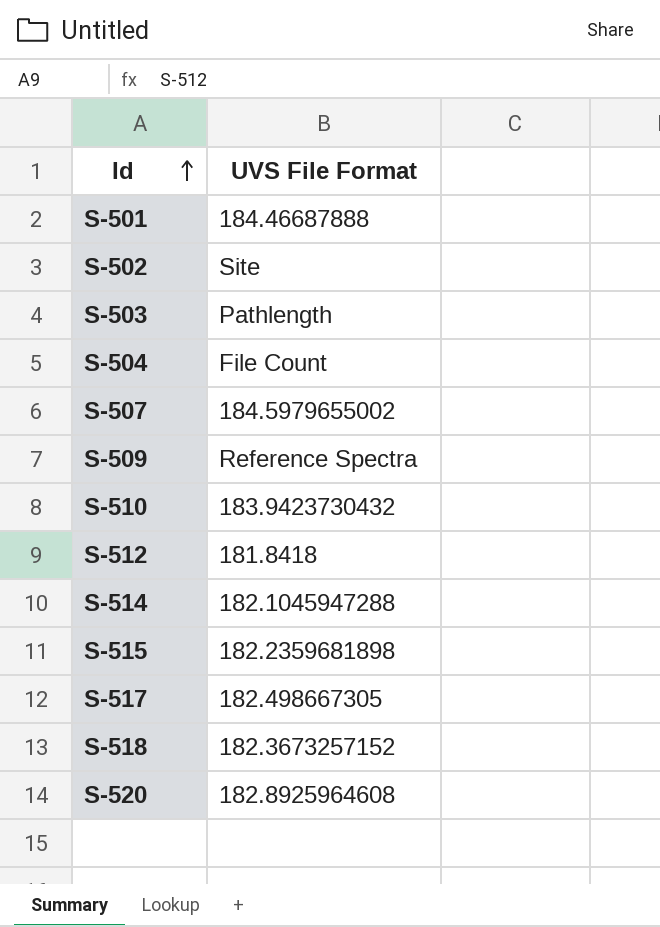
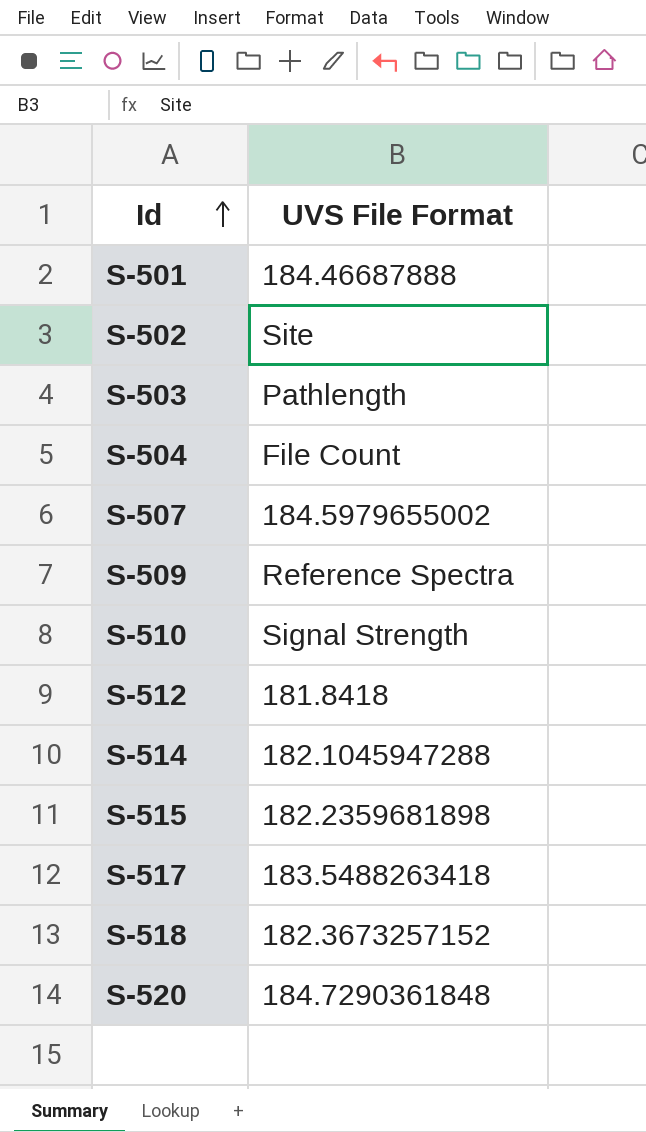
S-510 | UVS File Format: 183.9423730432 -> Signal Strength
S-517 | UVS File Format: 182.498667305 -> 183.5488263418
S-520 | UVS File Format: 182.8925964608 -> 184.7290361848

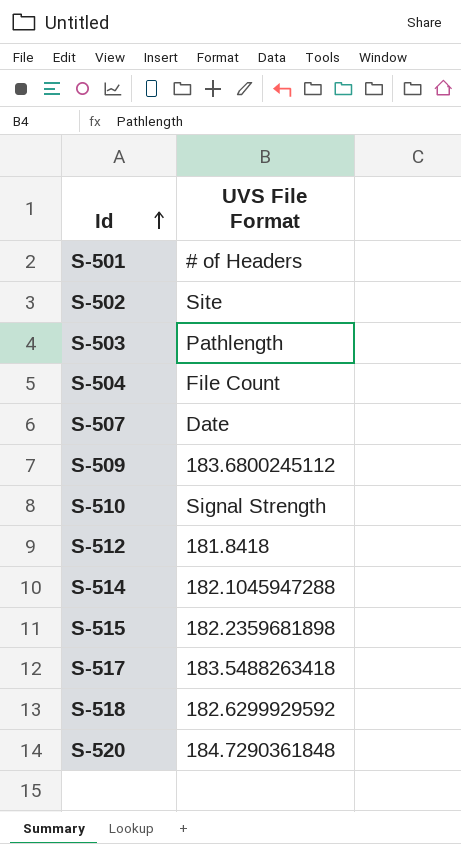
S-501 | UVS File Format: 184.46687888 -> # of Headers
S-507 | UVS File Format: 184.5979655002 -> Date
S-509 | UVS File Format: Reference Spectra -> 183.6800245112
S-518 | UVS File Format: 182.3673257152 -> 182.6299929592

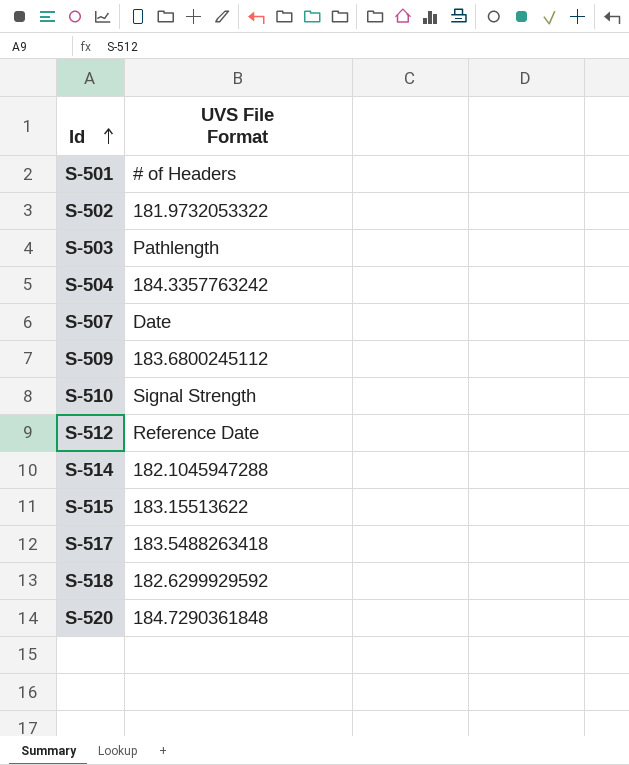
S-502 | UVS File Format: Site -> 181.9732053322
S-504 | UVS File Format: File Count -> 184.3357763242
S-512 | UVS File Format: 181.8418 -> Reference Date
S-515 | UVS File Format: 182.2359681898 -> 183.15513622

